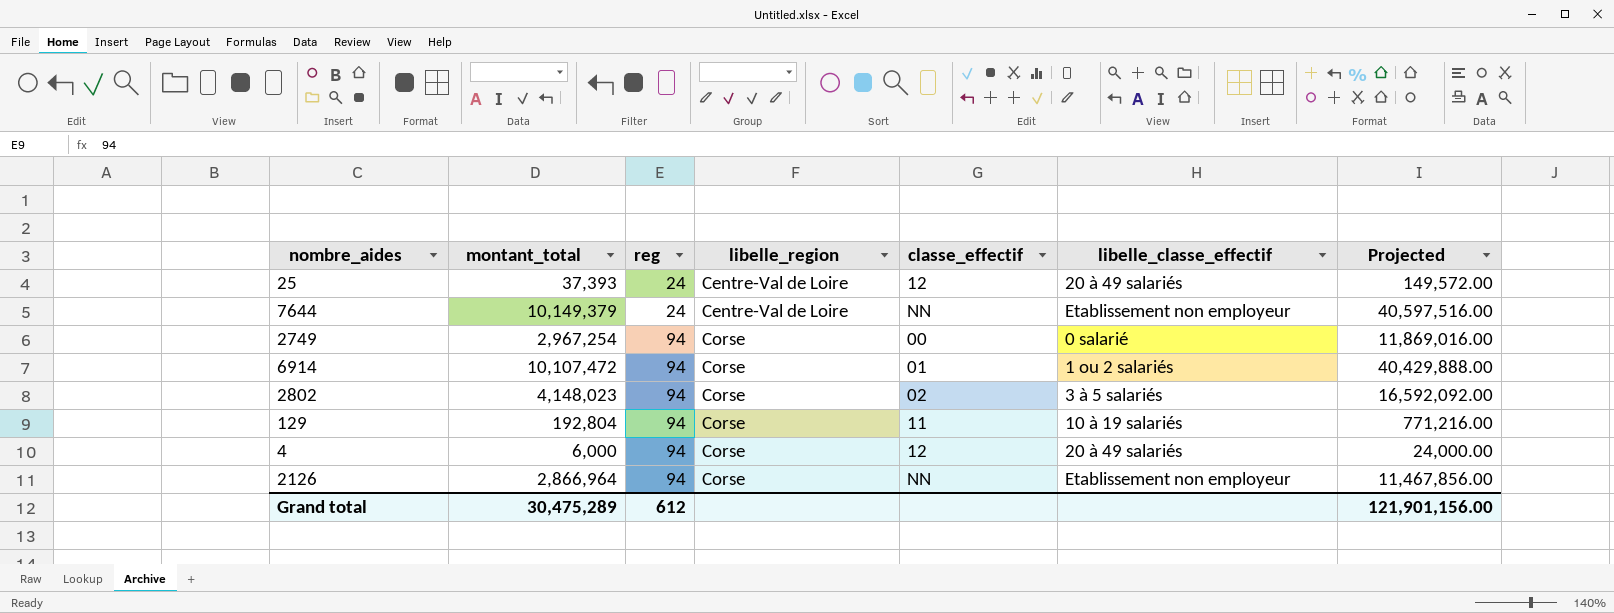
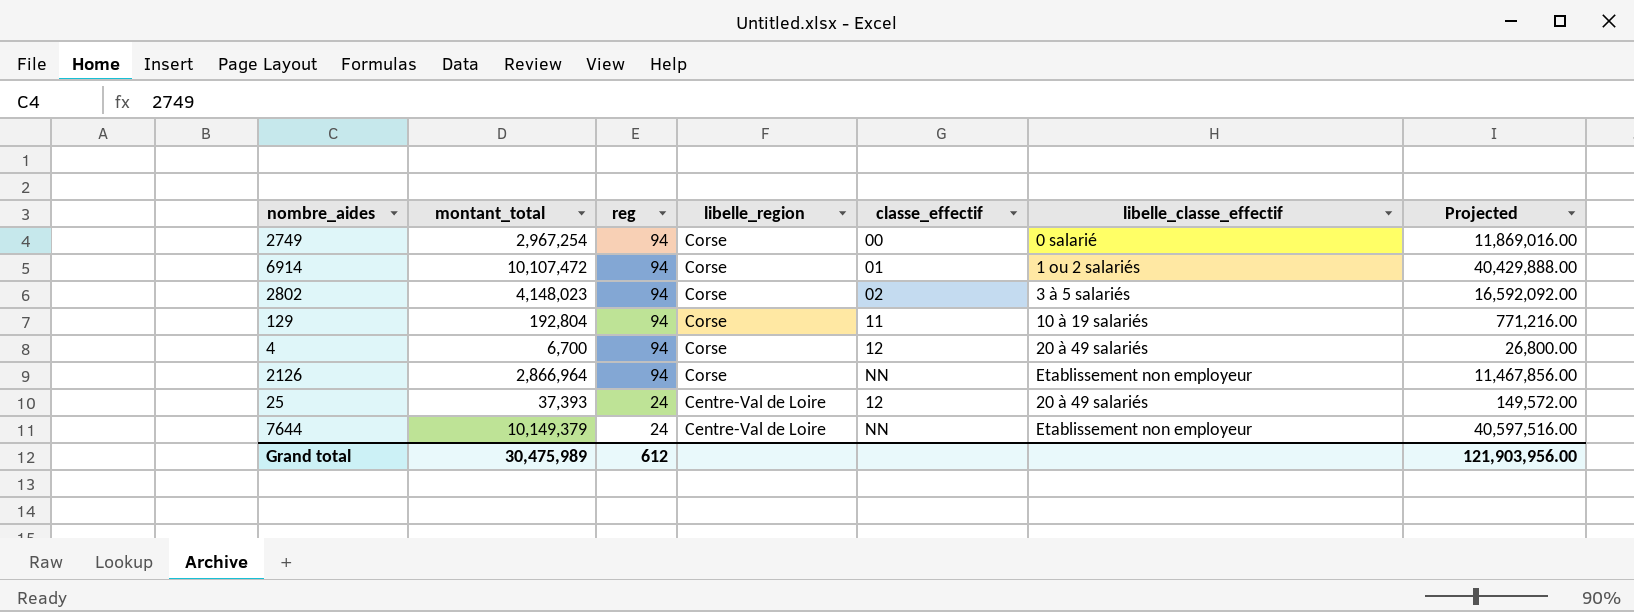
row order: reg ascending -> reg descending
4 | montant_total: 6,000 -> 6,700
4 | Projected: 24,000.00 -> 26,800.00
Grand total | montant_total: 30,475,289 -> 30,475,989
Grand total | Projected: 121,901,156.00 -> 121,903,956.00

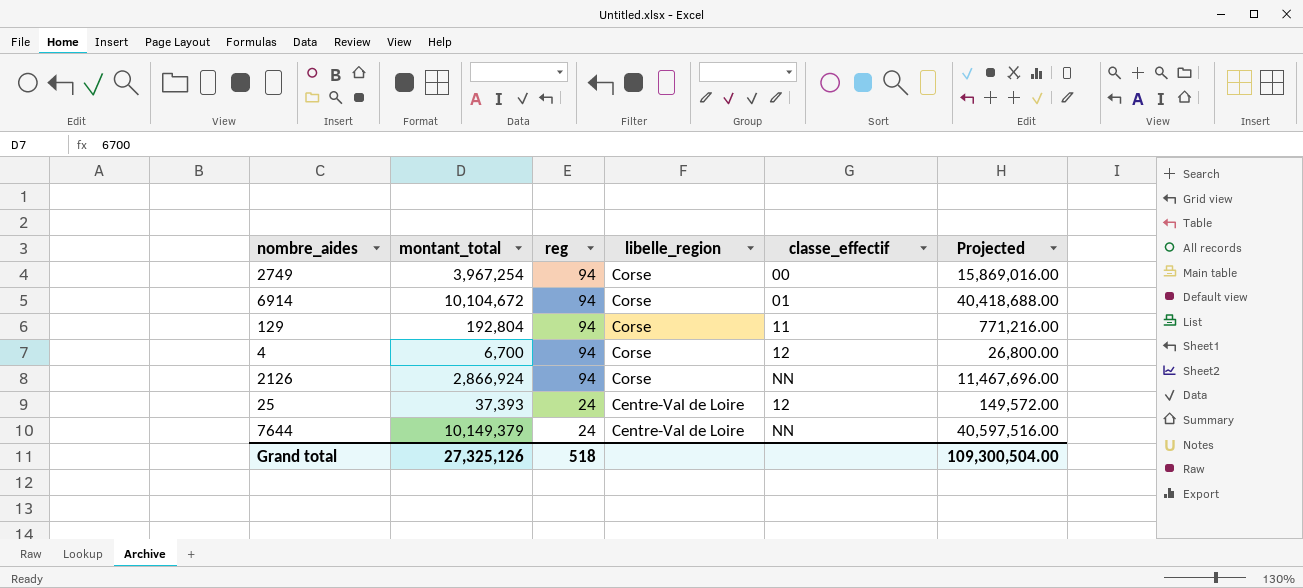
column libelle_classe_effectif | position: 6 -> none
row 2802: 4,148,023 | 94 | Corse | 02 | 3 à 5 salariés | 16,592,092.00 -> none
2749 | montant_total: 2,967,254 -> 3,967,254
2749 | Projected: 11,869,016.00 -> 15,869,016.00
6914 | montant_total: 10,107,472 -> 10,104,672
6914 | Projected: 40,429,888.00 -> 40,418,688.00
2126 | montant_total: 2,866,964 -> 2,866,924
2126 | Projected: 11,467,856.00 -> 11,467,696.00
Grand total | montant_total: 30,475,989 -> 27,325,126
Grand total | reg: 612 -> 518
Grand total | Projected: 121,903,956.00 -> 109,300,504.00

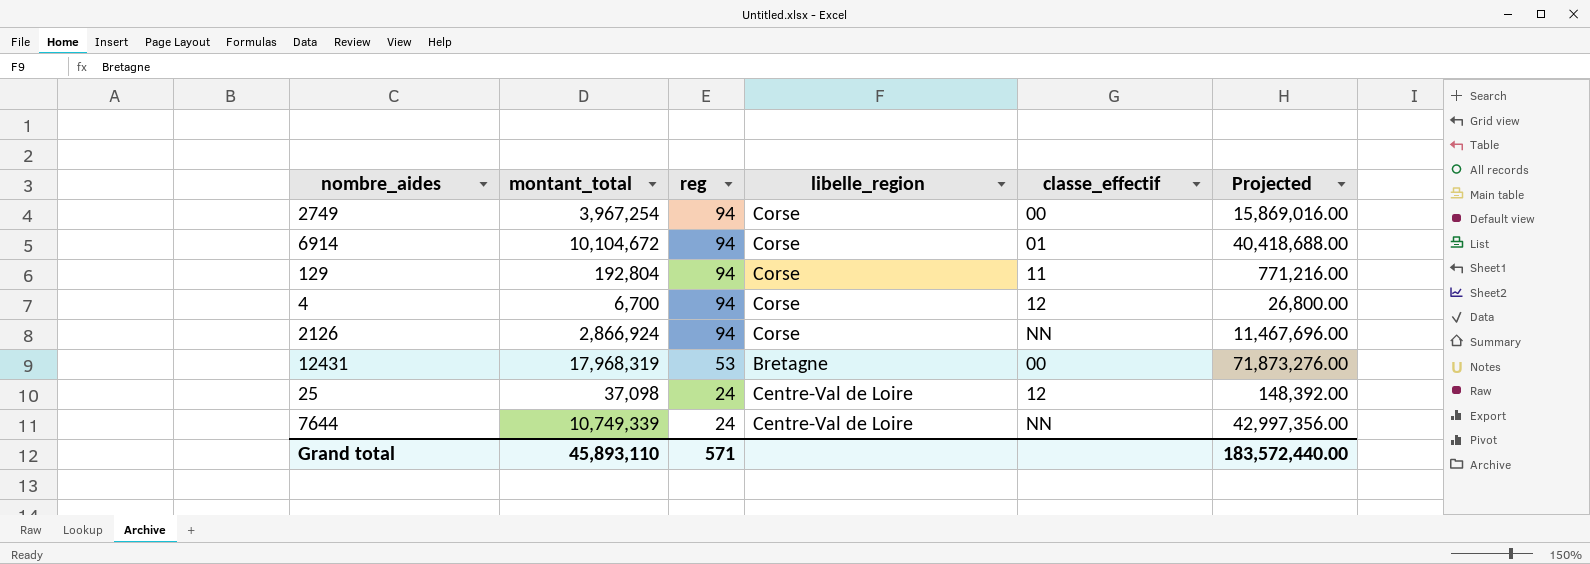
row 12431: none -> 17,968,319 | 53 | Bretagne | 00 | 71,873,276.00
25 | montant_total: 37,393 -> 37,098
25 | Projected: 149,572.00 -> 148,392.00
7644 | montant_total: 10,149,379 -> 10,749,339
7644 | Projected: 40,597,516.00 -> 42,997,356.00
Grand total | montant_total: 27,325,126 -> 45,893,110
Grand total | reg: 518 -> 571
Grand total | Projected: 109,300,504.00 -> 183,572,440.00

